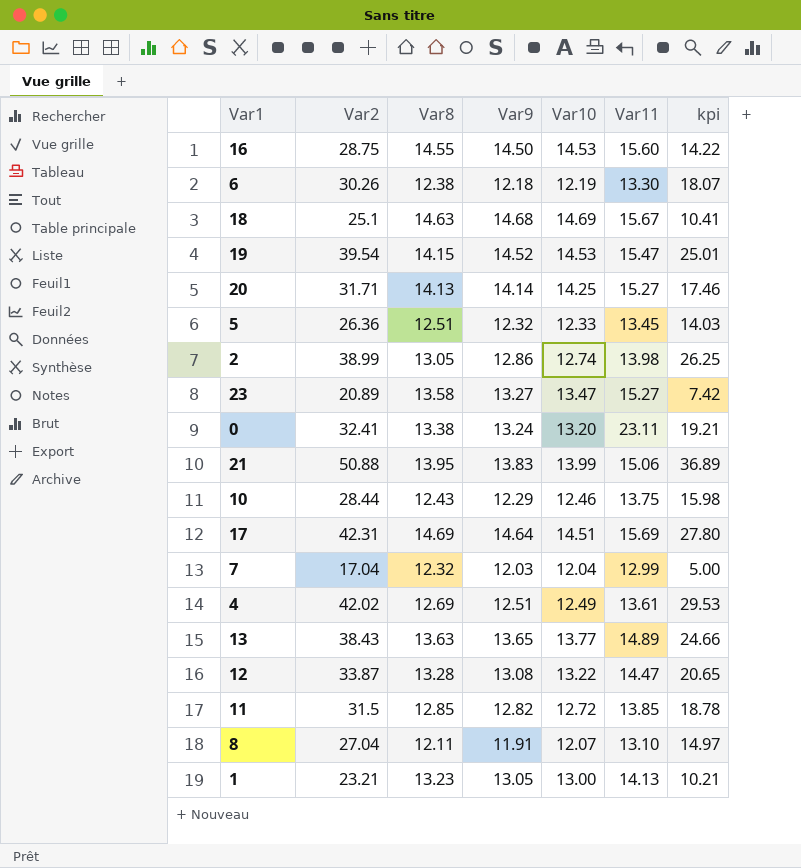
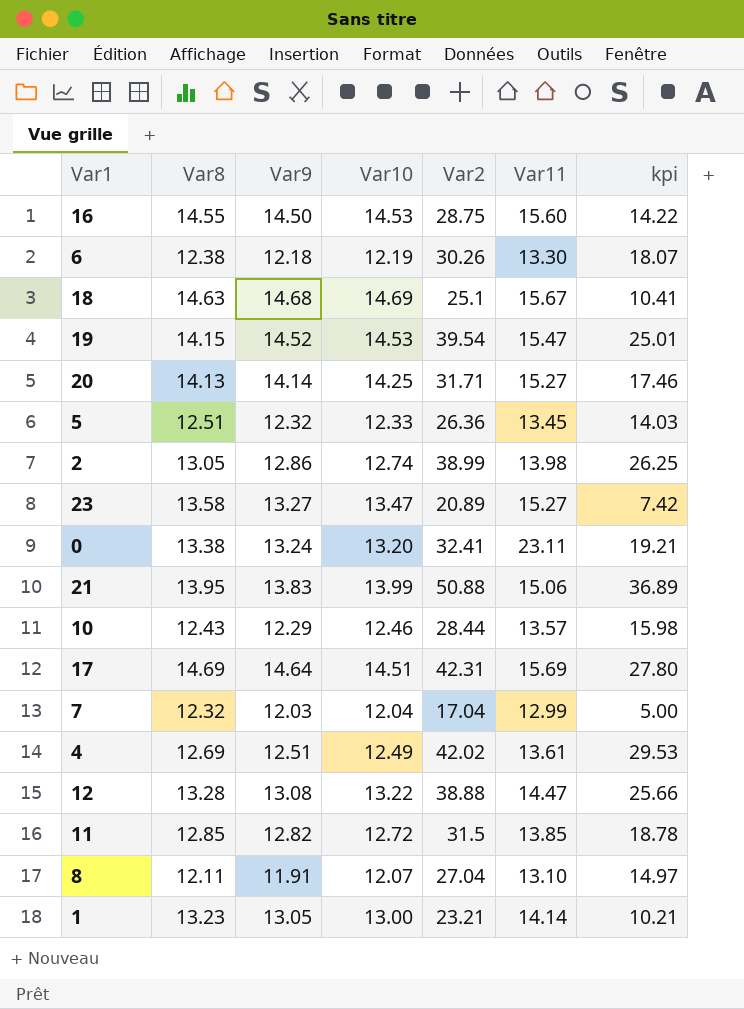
column Var2 | position: 2 -> 5
row 13: 38.43 | 13.63 | 13.65 | 13.77 | 14.89 | 24.66 -> none
10 | Var11: 13.75 -> 13.57
12 | Var2: 33.87 -> 38.88
12 | kpi: 20.65 -> 25.66
1 | Var11: 14.13 -> 14.14

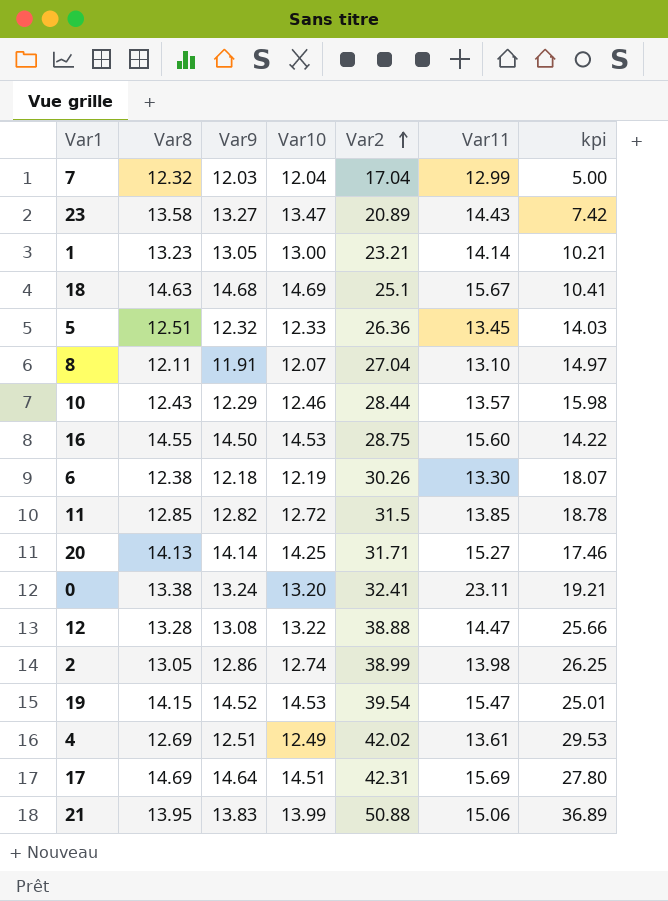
row order: none -> Var2 ascending
23 | Var11: 15.27 -> 14.43

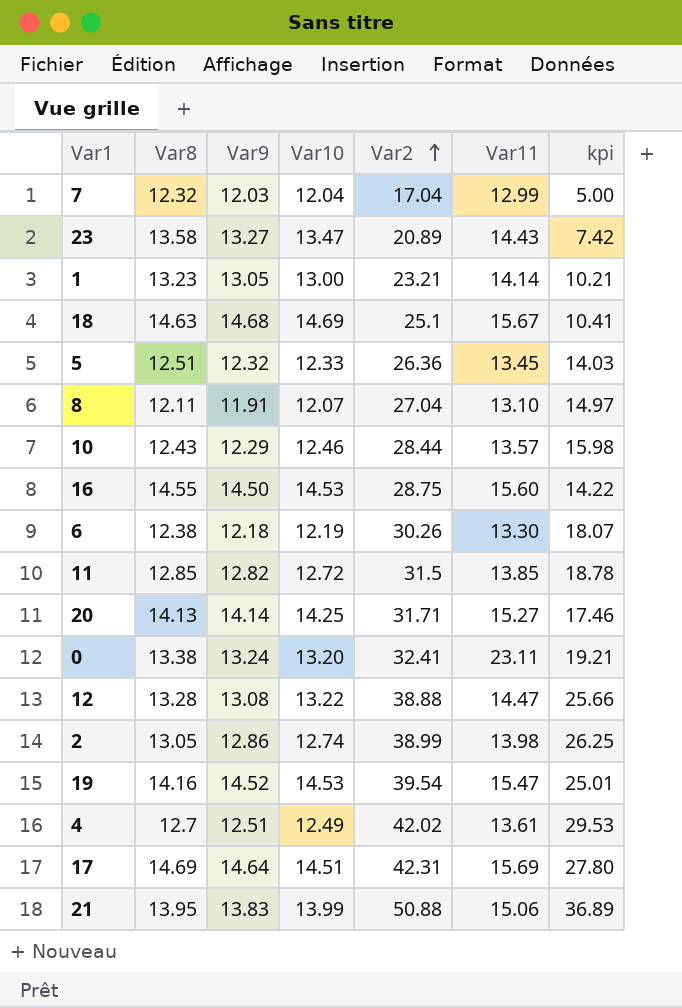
19 | Var8: 14.15 -> 14.16
4 | Var8: 12.69 -> 12.7

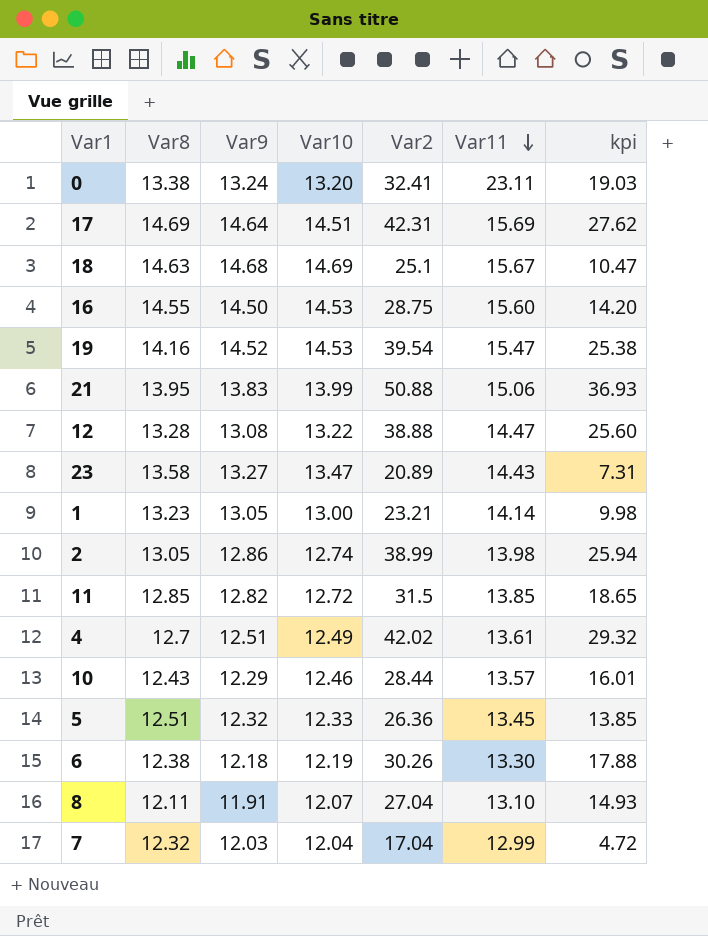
row order: Var2 ascending -> Var11 descending
column kpi | formula: [Var2] - [Var10] -> [Var2] - [Var8]
row 20: 14.13 | 14.14 | 14.25 | 31.71 | 15.27 | 17.46 -> none

